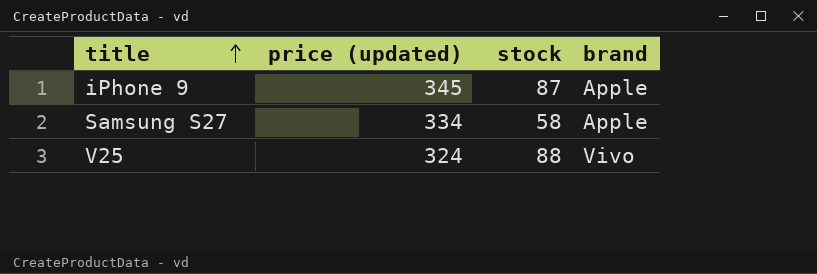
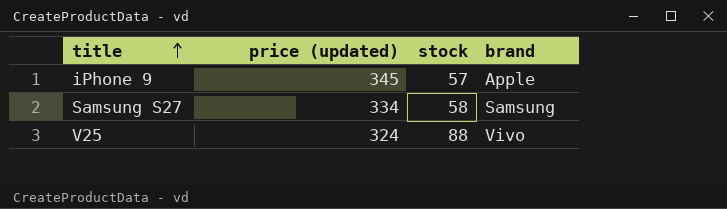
iPhone 9 | stock: 87 -> 57
Samsung S27 | brand: Apple -> Samsung

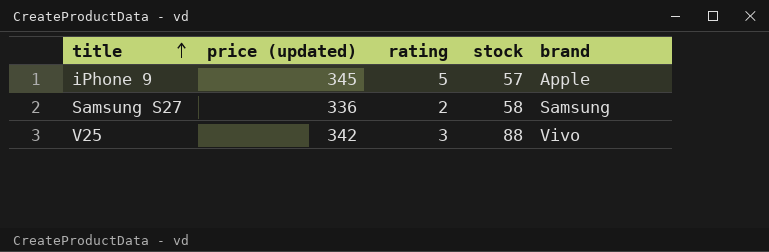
column rating | position: none -> 3
Samsung S27 | price (updated): 334 -> 336
V25 | price (updated): 324 -> 342

